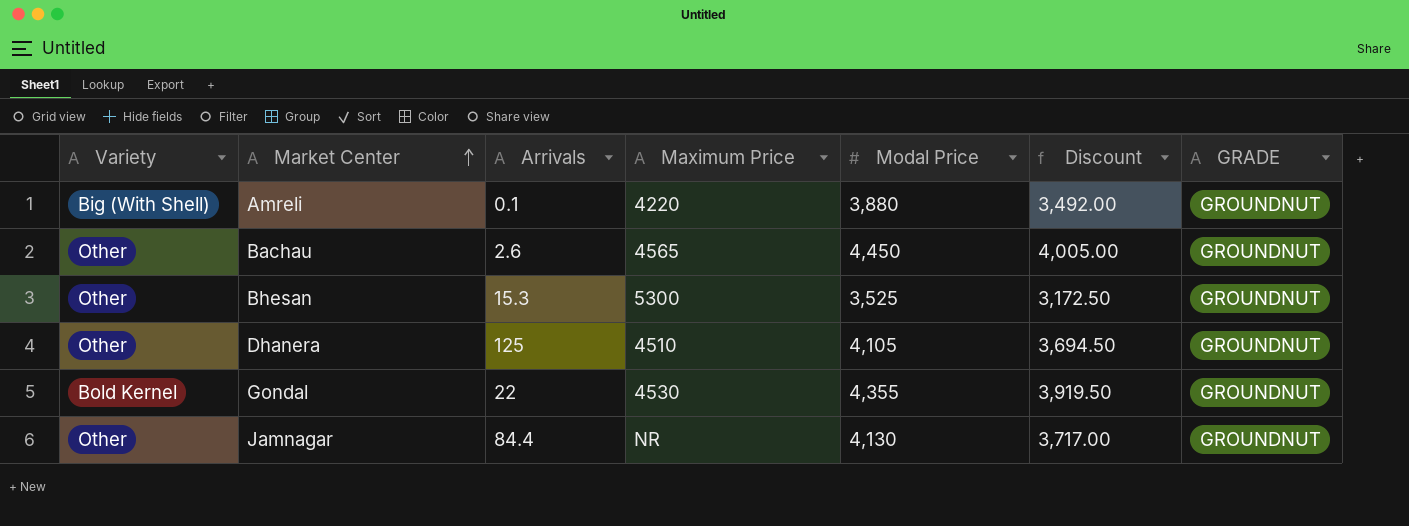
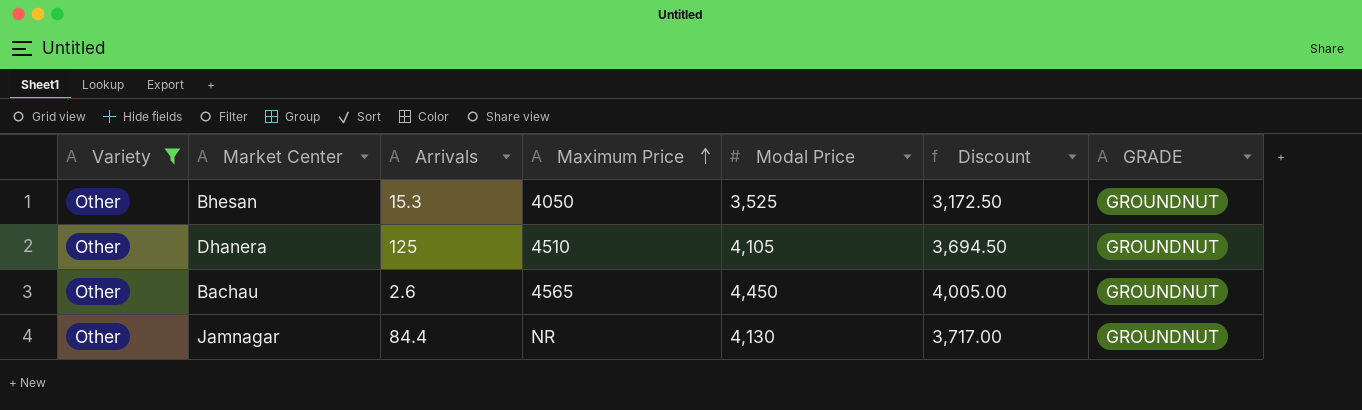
filter: none -> Variety = Other
row order: Market Center ascending -> Maximum Price ascending
Bhesan | Maximum Price: 5300 -> 4050

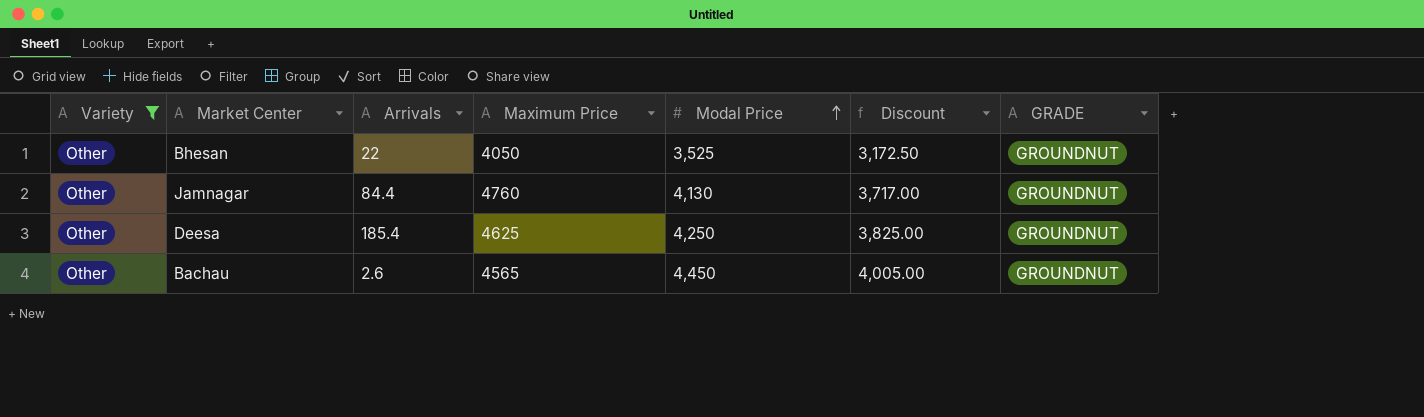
row order: Maximum Price ascending -> Modal Price ascending
row Dhanera: Other | 125 | 4510 | 4,105 | 3,694.50 | GROUNDNUT -> none
Bhesan | Arrivals: 15.3 -> 22
Jamnagar | Maximum Price: NR -> 4760
row Deesa: none -> Other | 185.4 | 4625 | 4,250 | 3,825.00 | GROUNDNUT

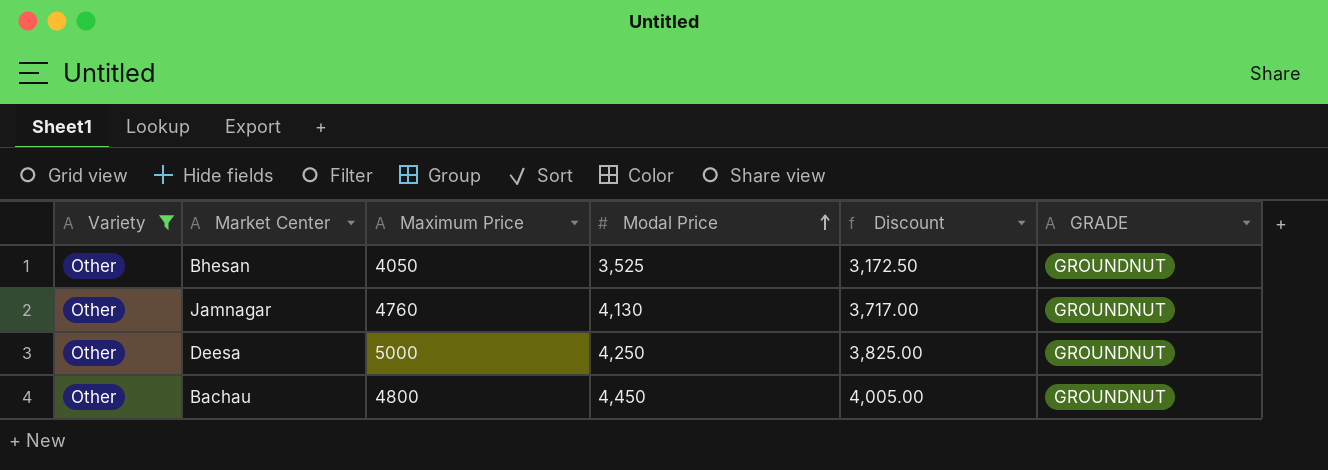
column Arrivals | position: 3 -> none
Deesa | Maximum Price: 4625 -> 5000
Bachau | Maximum Price: 4565 -> 4800

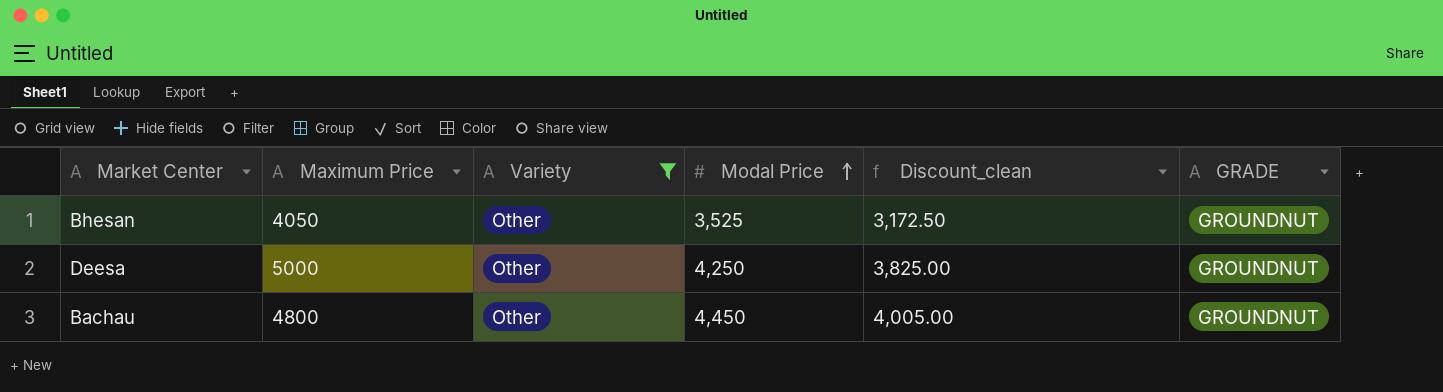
column Variety | position: 1 -> 3
column name: Discount -> Discount_clean
row Jamnagar: Other | 4760 | 4,130 | 3,717.00 | GROUNDNUT -> none

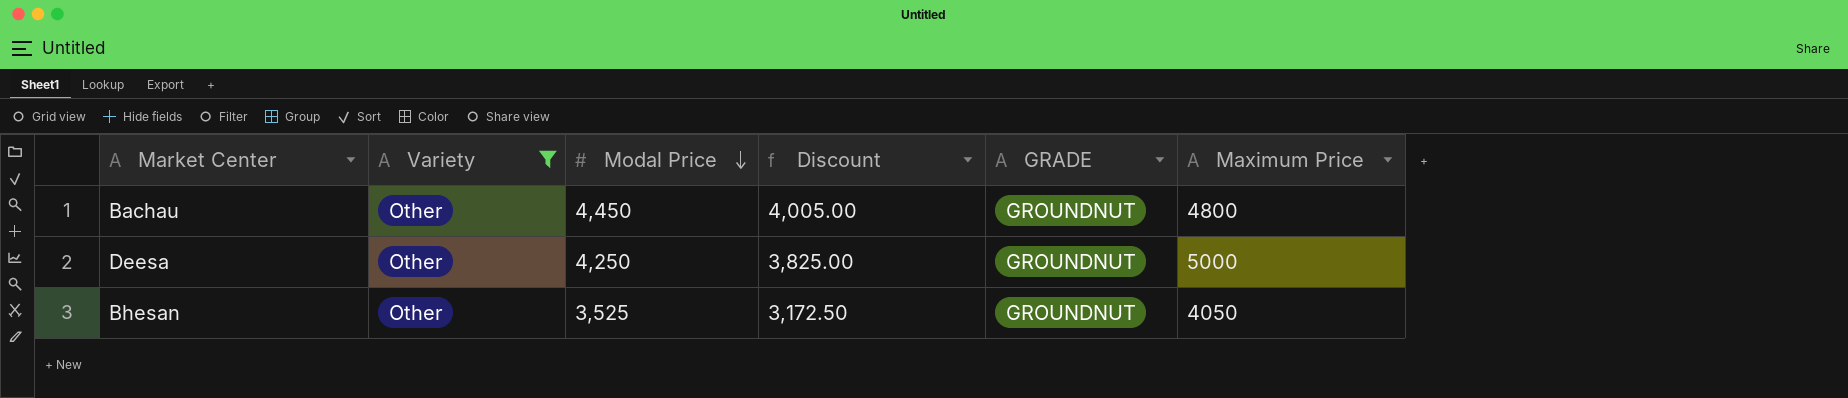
row order: Modal Price ascending -> Modal Price descending
column name: Discount_clean -> Discount
column Maximum Price | position: 2 -> 6

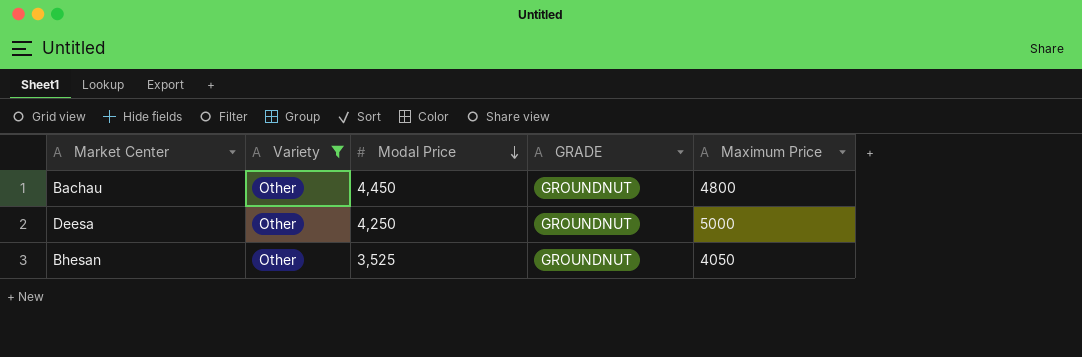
column Discount | formula: [Modal Price] * 0.9 -> none

